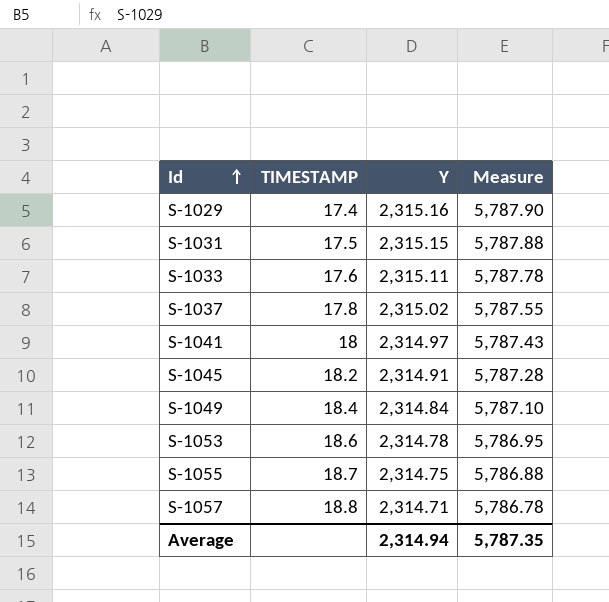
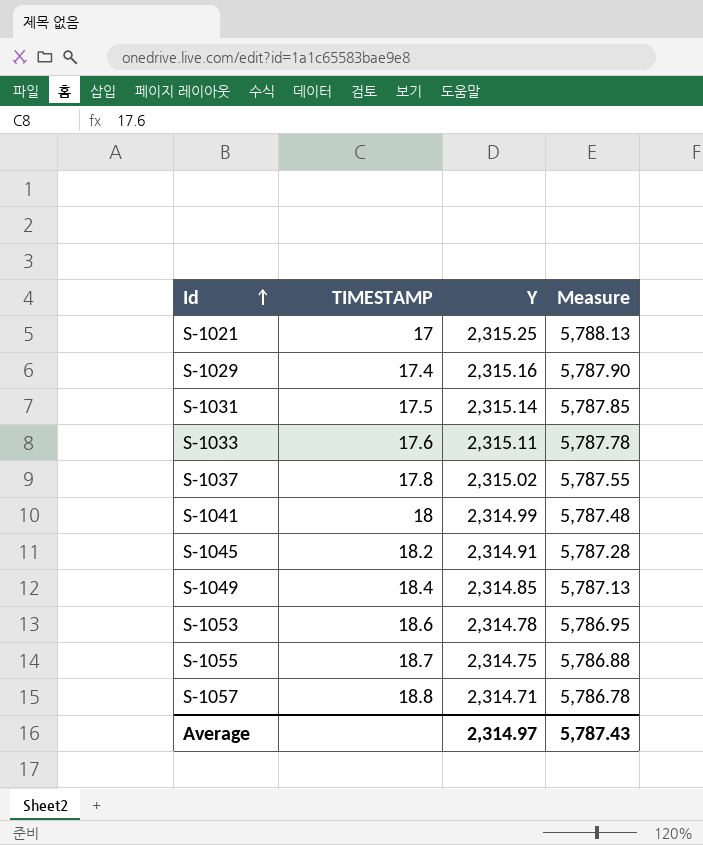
row S-1021: none -> 17 | 2,315.25 | 5,788.13
S-1031 | Y: 2,315.15 -> 2,315.14
S-1031 | Measure: 5,787.88 -> 5,787.85
S-1041 | Y: 2,314.97 -> 2,314.99
S-1041 | Measure: 5,787.43 -> 5,787.48
S-1049 | Y: 2,314.84 -> 2,314.85
S-1049 | Measure: 5,787.10 -> 5,787.13
Average | Y: 2,314.94 -> 2,314.97
Average | Measure: 5,787.35 -> 5,787.43

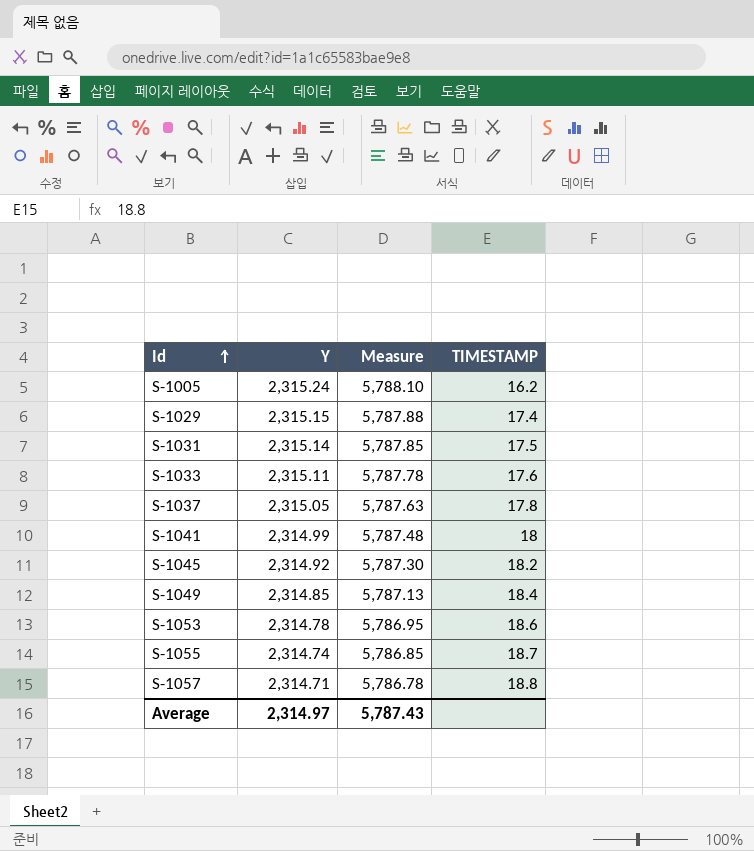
column TIMESTAMP | position: 2 -> 4
row S-1021: 17 | 2,315.25 | 5,788.13 -> none
row S-1005: none -> 2,315.24 | 5,788.10 | 16.2
S-1029 | Y: 2,315.16 -> 2,315.15
S-1029 | Measure: 5,787.90 -> 5,787.88
S-1037 | Y: 2,315.02 -> 2,315.05
S-1037 | Measure: 5,787.55 -> 5,787.63
S-1045 | Y: 2,314.91 -> 2,314.92
S-1045 | Measure: 5,787.28 -> 5,787.30
S-1055 | Y: 2,314.75 -> 2,314.74
S-1055 | Measure: 5,786.88 -> 5,786.85

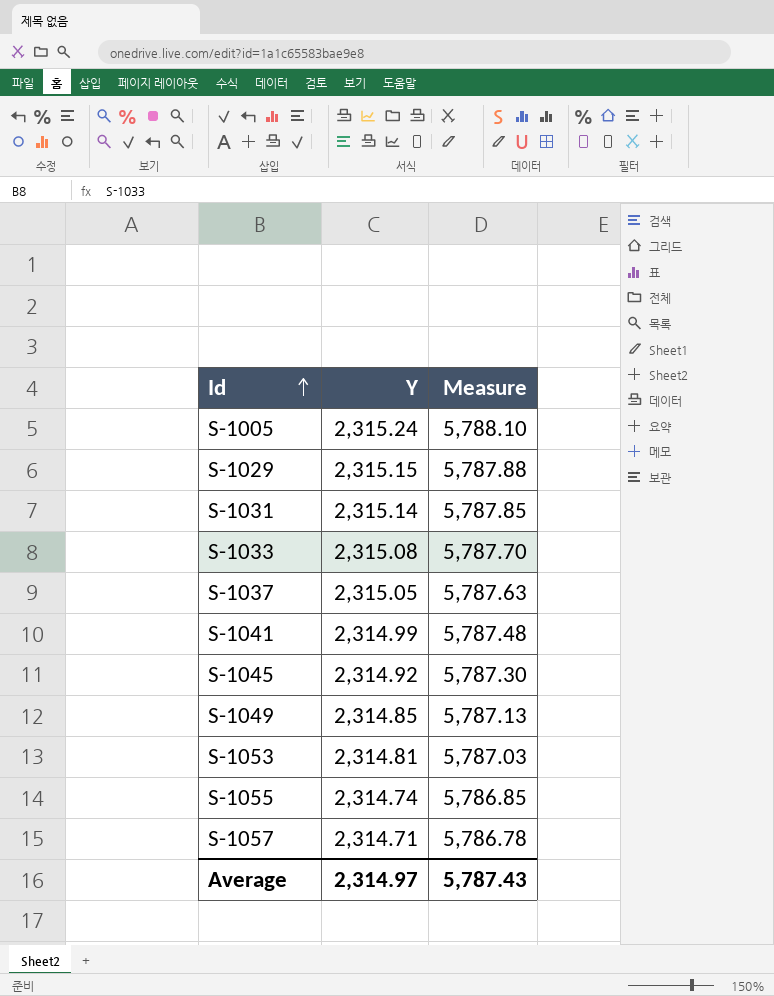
column TIMESTAMP | position: 4 -> none
S-1033 | Y: 2,315.11 -> 2,315.08
S-1033 | Measure: 5,787.78 -> 5,787.70
S-1053 | Y: 2,314.78 -> 2,314.81
S-1053 | Measure: 5,786.95 -> 5,787.03

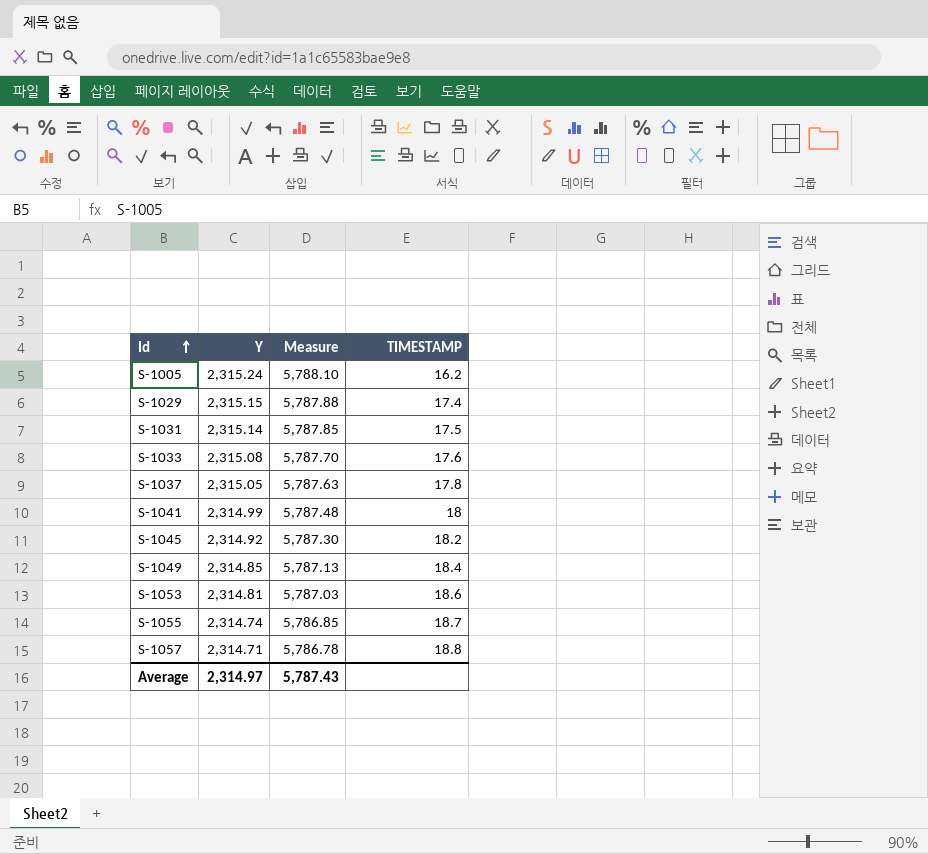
column TIMESTAMP | position: none -> 4

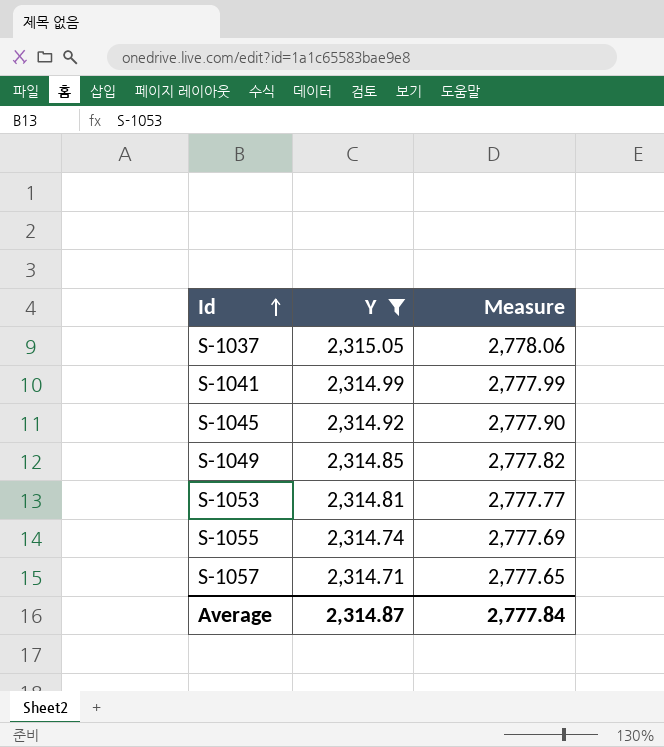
filter: none -> Y <= 2,315.05
column TIMESTAMP | position: 4 -> none
column Measure | formula: [Y] * 2.5 -> [Y] * 1.2
Average | Y: 2,314.97 -> 2,314.87
Average | Measure: 5,787.43 -> 2,777.84

